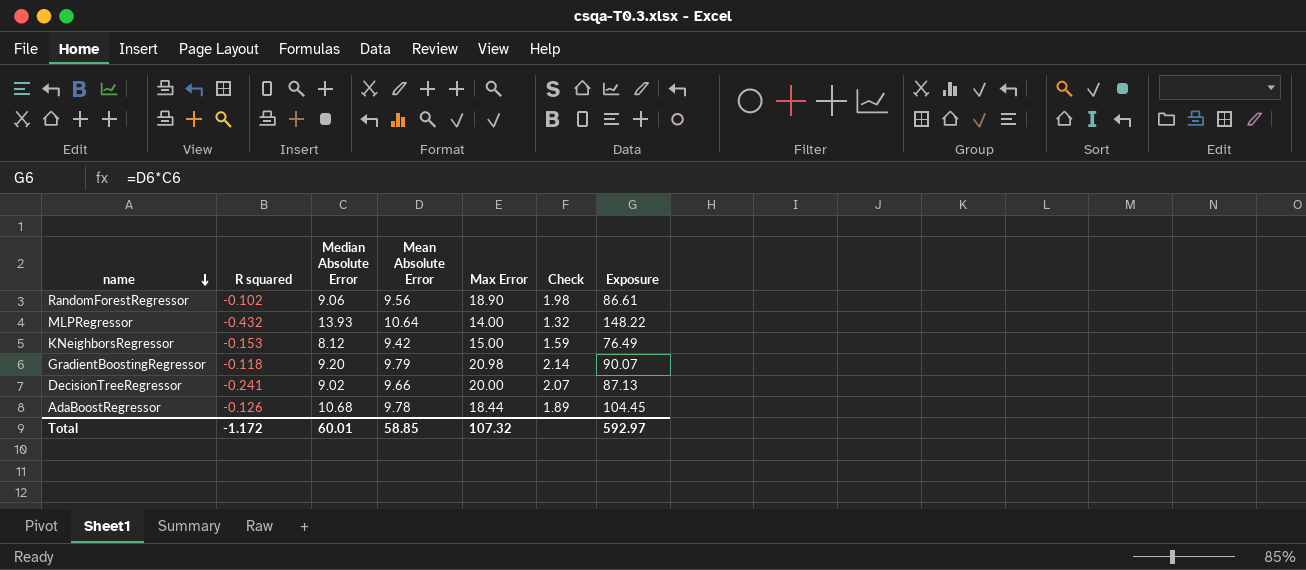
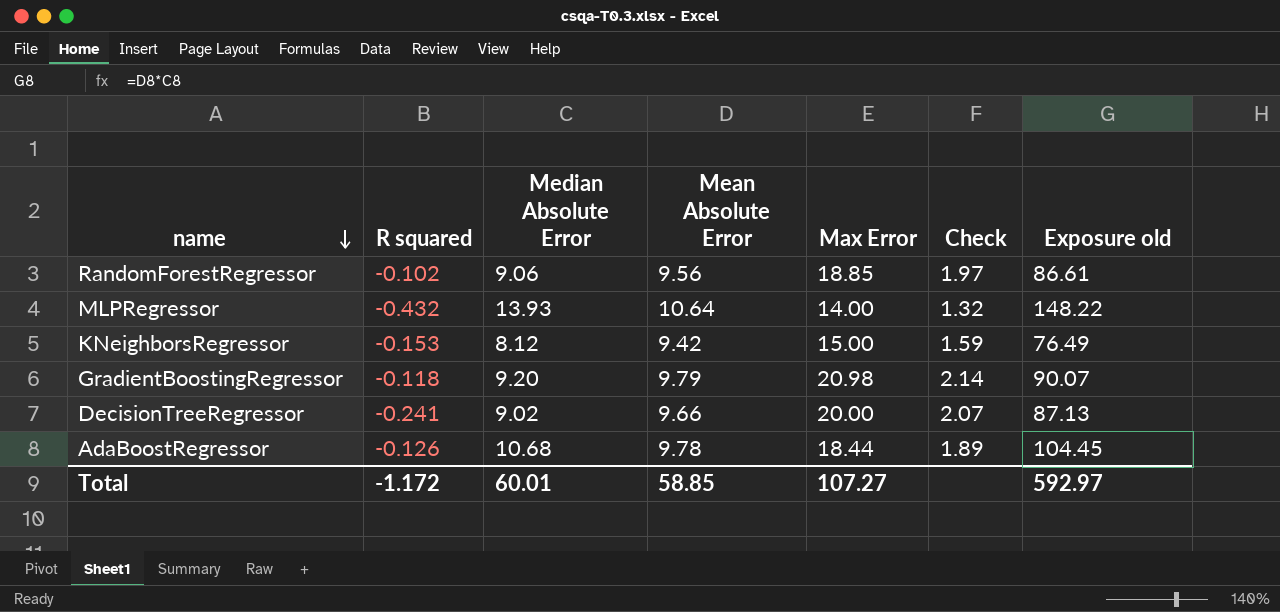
column name: Exposure -> Exposure old
RandomForestRegressor | Max Error: 18.90 -> 18.85
RandomForestRegressor | Check: 1.98 -> 1.97
Total | Max Error: 107.32 -> 107.27

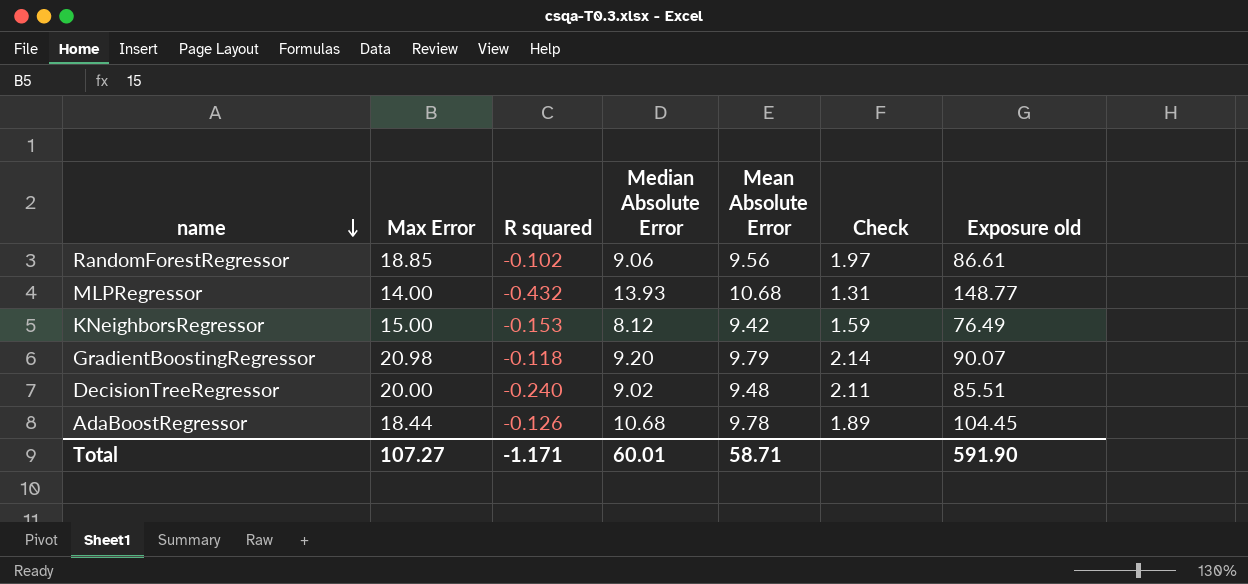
column Max Error | position: 5 -> 2
MLPRegressor | Mean Absolute Error: 10.64 -> 10.68
MLPRegressor | Check: 1.32 -> 1.31
MLPRegressor | Exposure old: 148.22 -> 148.77
DecisionTreeRegressor | R squared: -0.241 -> -0.240
DecisionTreeRegressor | Mean Absolute Error: 9.66 -> 9.48
DecisionTreeRegressor | Check: 2.07 -> 2.11
DecisionTreeRegressor | Exposure old: 87.13 -> 85.51
Total | R squared: -1.172 -> -1.171
Total | Mean Absolute Error: 58.85 -> 58.71
Total | Exposure old: 592.97 -> 591.90

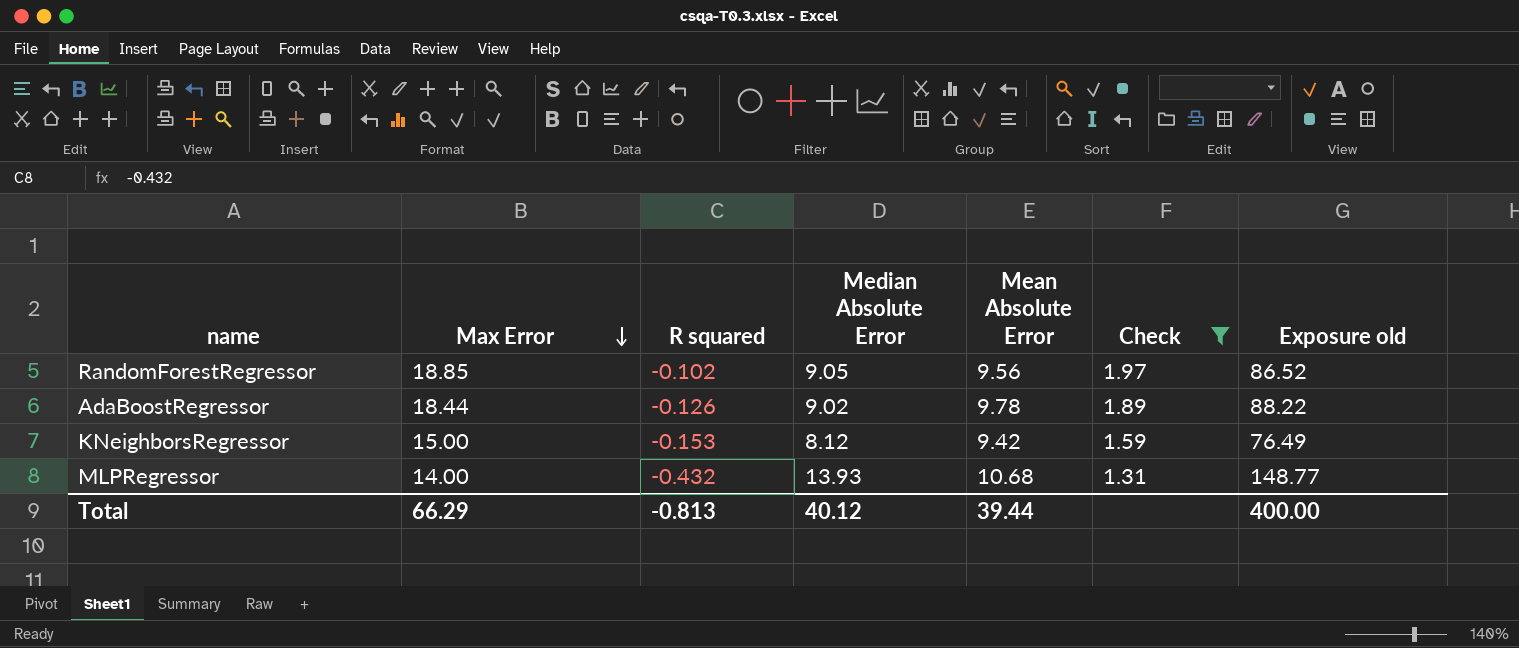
filter: none -> Check <= 1.97
row order: name descending -> Max Error descending
RandomForestRegressor | Median Absolute Error: 9.06 -> 9.05
RandomForestRegressor | Exposure old: 86.61 -> 86.52
AdaBoostRegressor | Median Absolute Error: 10.68 -> 9.02
AdaBoostRegressor | Exposure old: 104.45 -> 88.22
Total | Max Error: 107.27 -> 66.29
Total | R squared: -1.171 -> -0.813
Total | Median Absolute Error: 60.01 -> 40.12
Total | Mean Absolute Error: 58.71 -> 39.44
Total | Exposure old: 591.90 -> 400.00

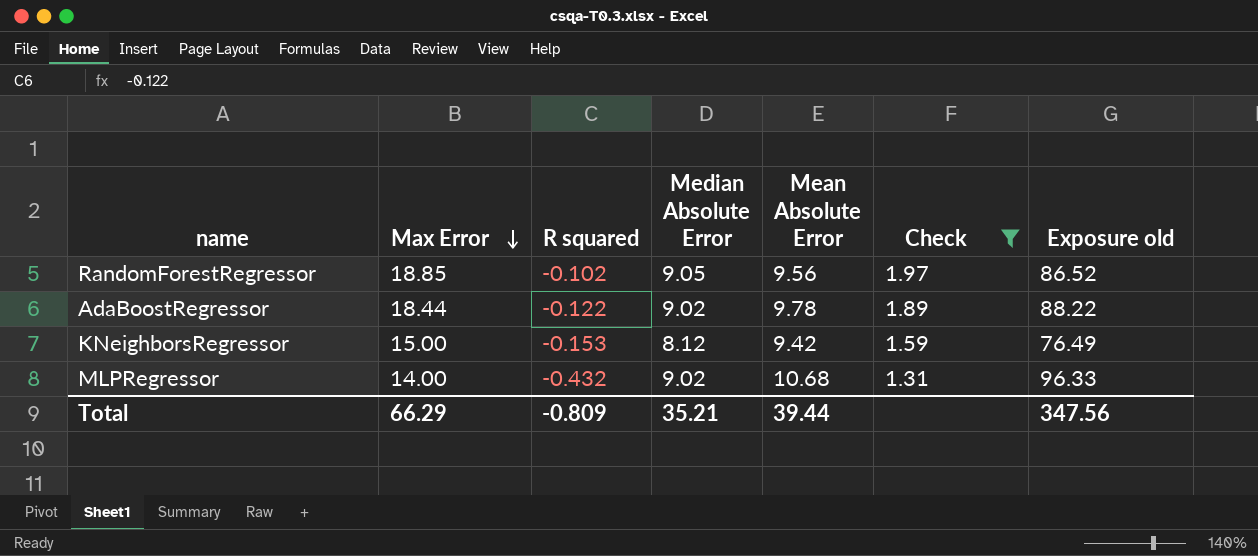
AdaBoostRegressor | R squared: -0.126 -> -0.122
MLPRegressor | Median Absolute Error: 13.93 -> 9.02
MLPRegressor | Exposure old: 148.77 -> 96.33
Total | R squared: -0.813 -> -0.809
Total | Median Absolute Error: 40.12 -> 35.21
Total | Exposure old: 400.00 -> 347.56

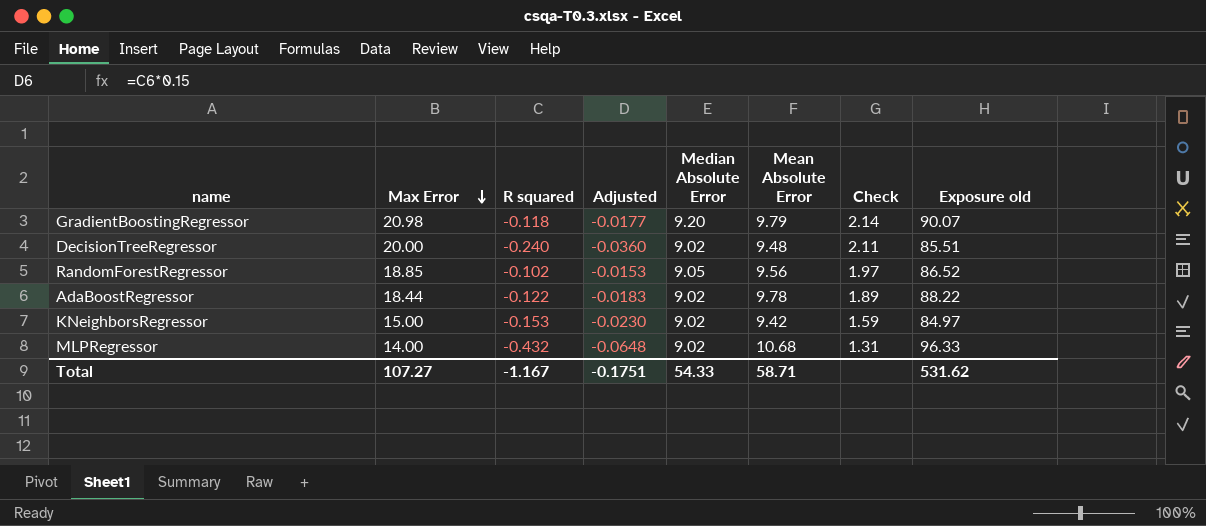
filter: Check <= 1.97 -> none
column Adjusted | formula: none -> [R squared] * 0.15
KNeighborsRegressor | Median Absolute Error: 8.12 -> 9.02
KNeighborsRegressor | Exposure old: 76.49 -> 84.97
Total | Max Error: 66.29 -> 107.27
Total | R squared: -0.809 -> -1.167
Total | Median Absolute Error: 35.21 -> 54.33
Total | Mean Absolute Error: 39.44 -> 58.71
Total | Exposure old: 347.56 -> 531.62

